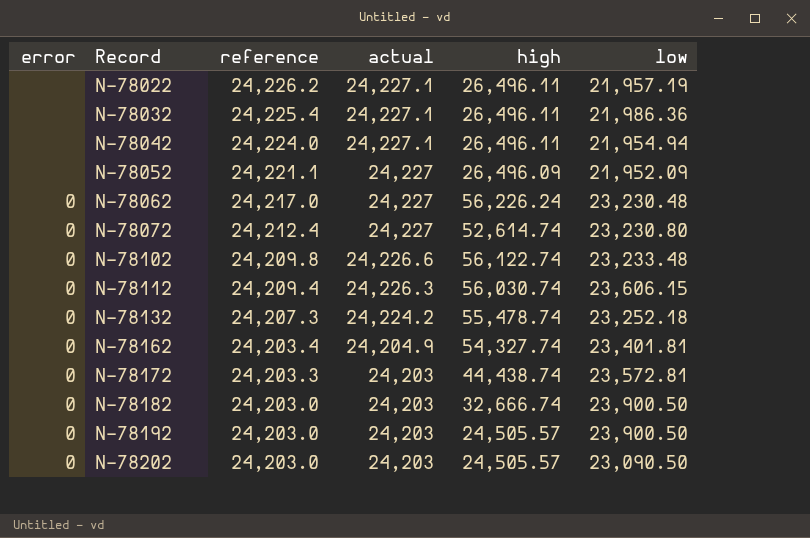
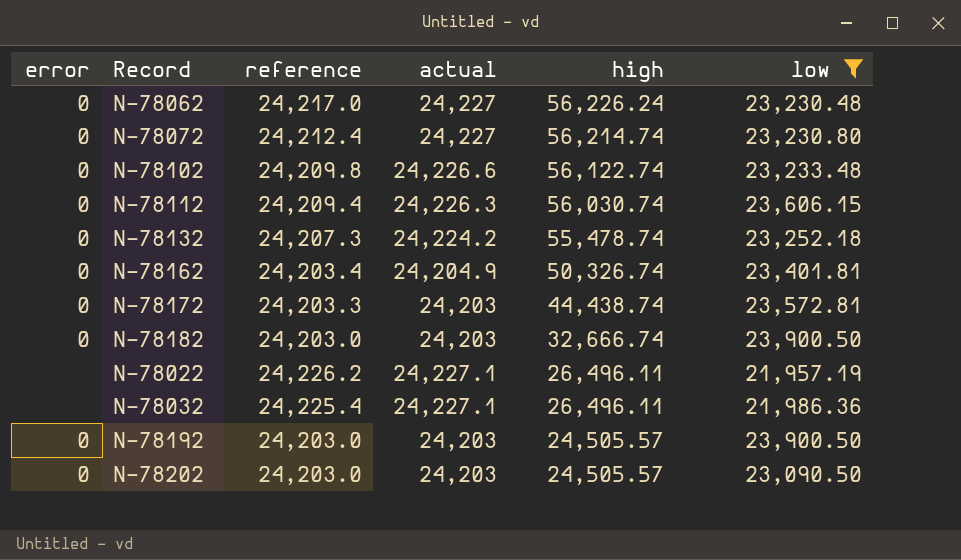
filter: none -> low >= 21,957.19
row order: Record ascending -> high descending
N-78072 | high: 52,614.74 -> 56,214.74
N-78162 | high: 54,327.74 -> 50,326.74

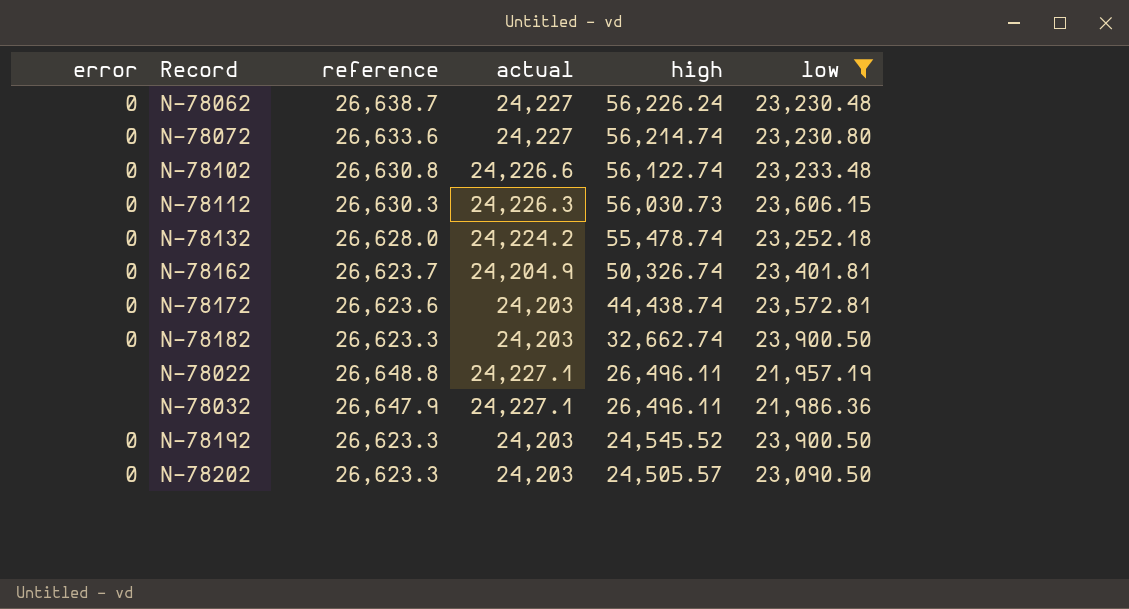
N-78062 | reference: 24,217.0 -> 26,638.7
N-78072 | reference: 24,212.4 -> 26,633.6
N-78102 | reference: 24,209.8 -> 26,630.8
N-78112 | reference: 24,209.4 -> 26,630.3
N-78112 | high: 56,030.74 -> 56,030.73
N-78132 | reference: 24,207.3 -> 26,628.0
N-78162 | reference: 24,203.4 -> 26,623.7
N-78172 | reference: 24,203.3 -> 26,623.6
N-78182 | reference: 24,203.0 -> 26,623.3
N-78182 | high: 32,666.74 -> 32,662.74
N-78022 | reference: 24,226.2 -> 26,648.8
N-78032 | reference: 24,225.4 -> 26,647.9
N-78192 | reference: 24,203.0 -> 26,623.3
N-78192 | high: 24,505.57 -> 24,545.52
N-78202 | reference: 24,203.0 -> 26,623.3

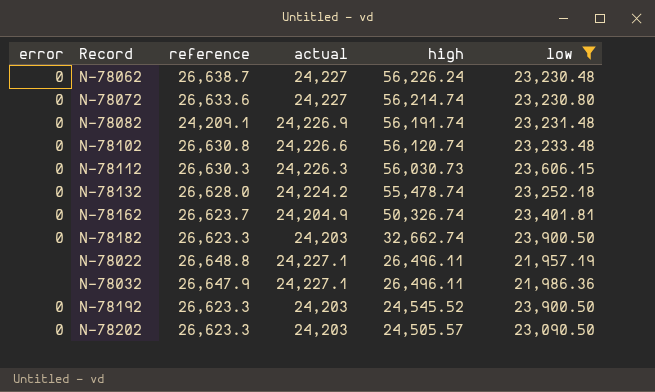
row N-78172: 0 | 26,623.6 | 24,203 | 44,438.74 | 23,572.81 -> none
row N-78082: none -> 0 | 24,209.1 | 24,226.9 | 56,191.74 | 23,231.48
N-78102 | high: 56,122.74 -> 56,120.74

